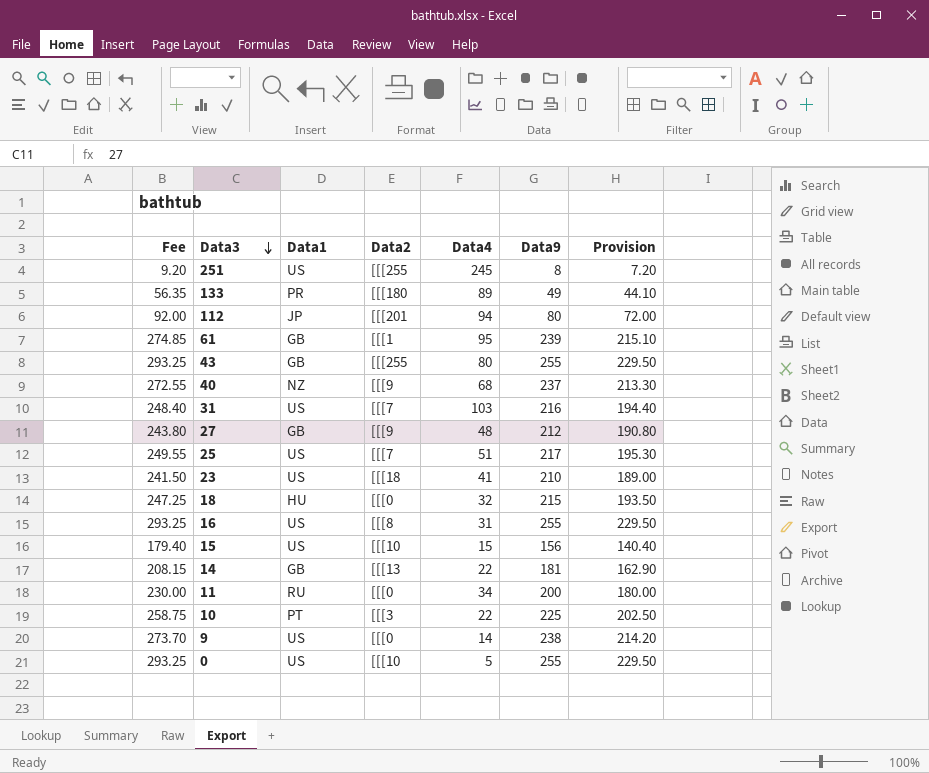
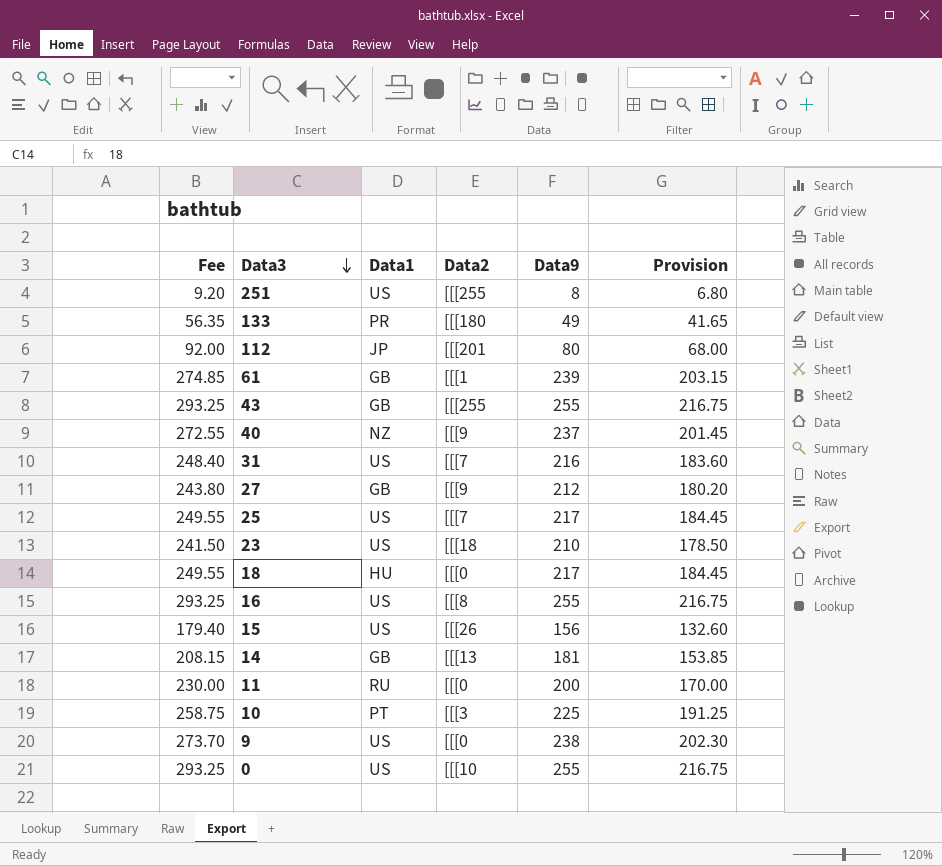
column Data4 | position: 5 -> none
column Provision | formula: [Data9] * 0.9 -> [Data9] * 0.85
18 | Fee: 247.25 -> 249.55
18 | Data9: 215 -> 217
15 | Data2: [[[10 -> [[[26

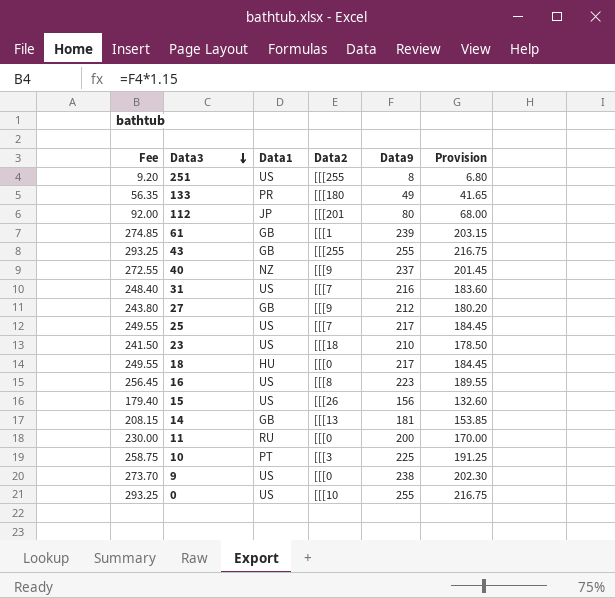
16 | Fee: 293.25 -> 256.45
16 | Data9: 255 -> 223
16 | Provision: 216.75 -> 189.55

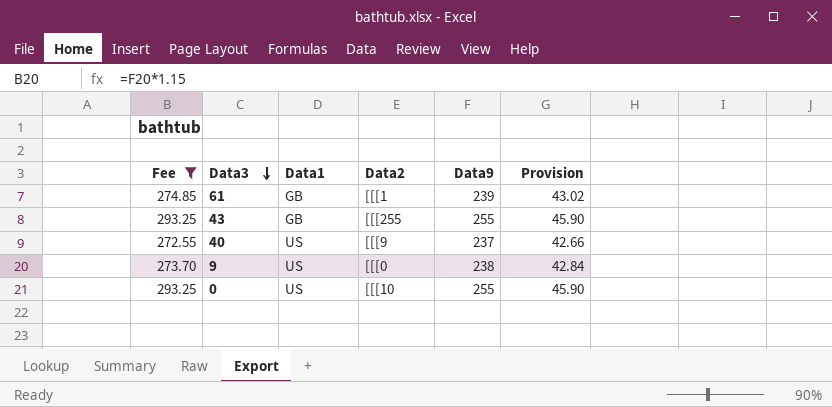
filter: none -> Fee >= 272.55
column Provision | formula: [Data9] * 0.85 -> [Data9] * 0.18
40 | Data1: NZ -> US

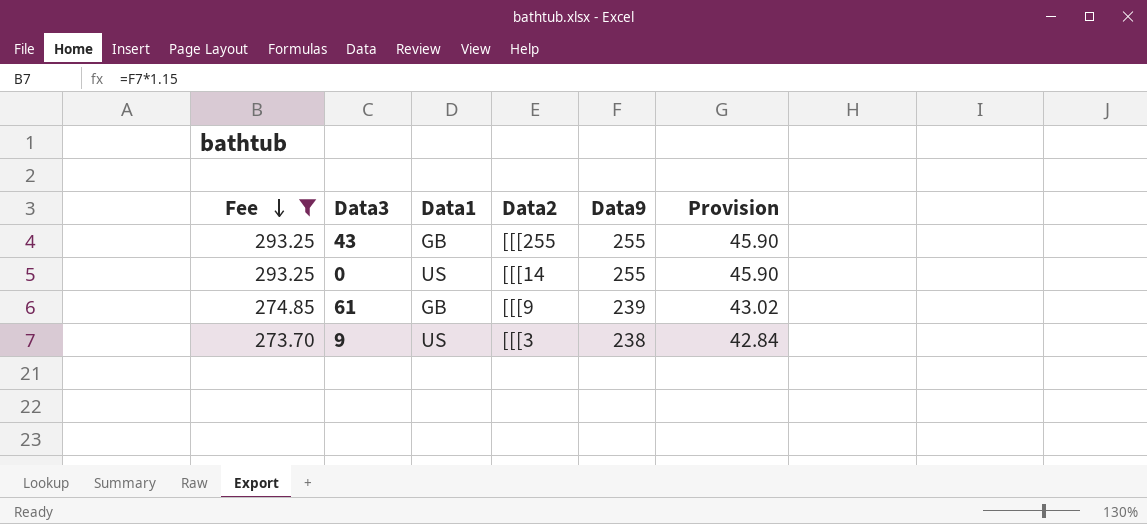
row order: Data3 descending -> Fee descending
row 40: 272.55 | US | [[[9 | 237 | 42.66 -> none
0 | Data2: [[[10 -> [[[14
61 | Data2: [[[1 -> [[[9
9 | Data2: [[[0 -> [[[3

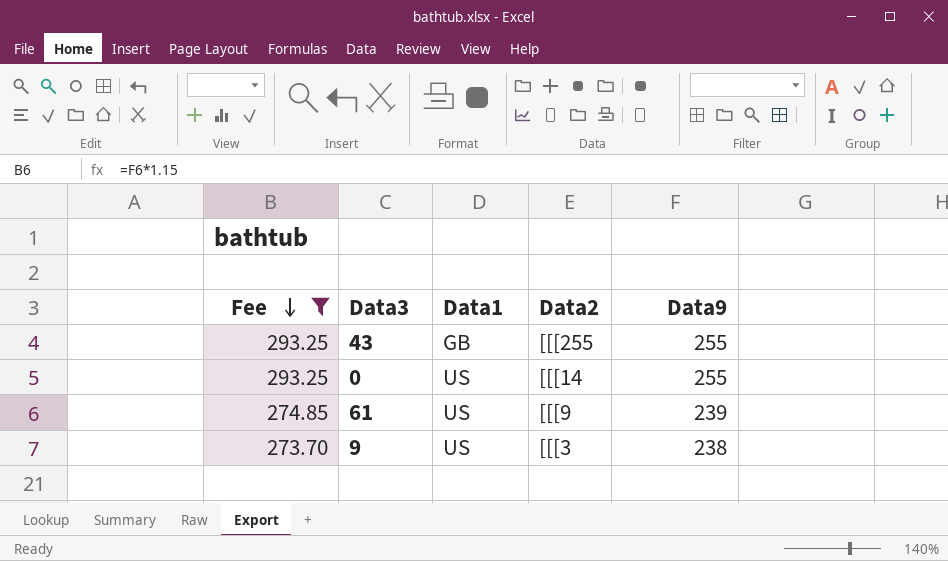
column Provision | formula: [Data9] * 0.18 -> none
61 | Data1: GB -> US

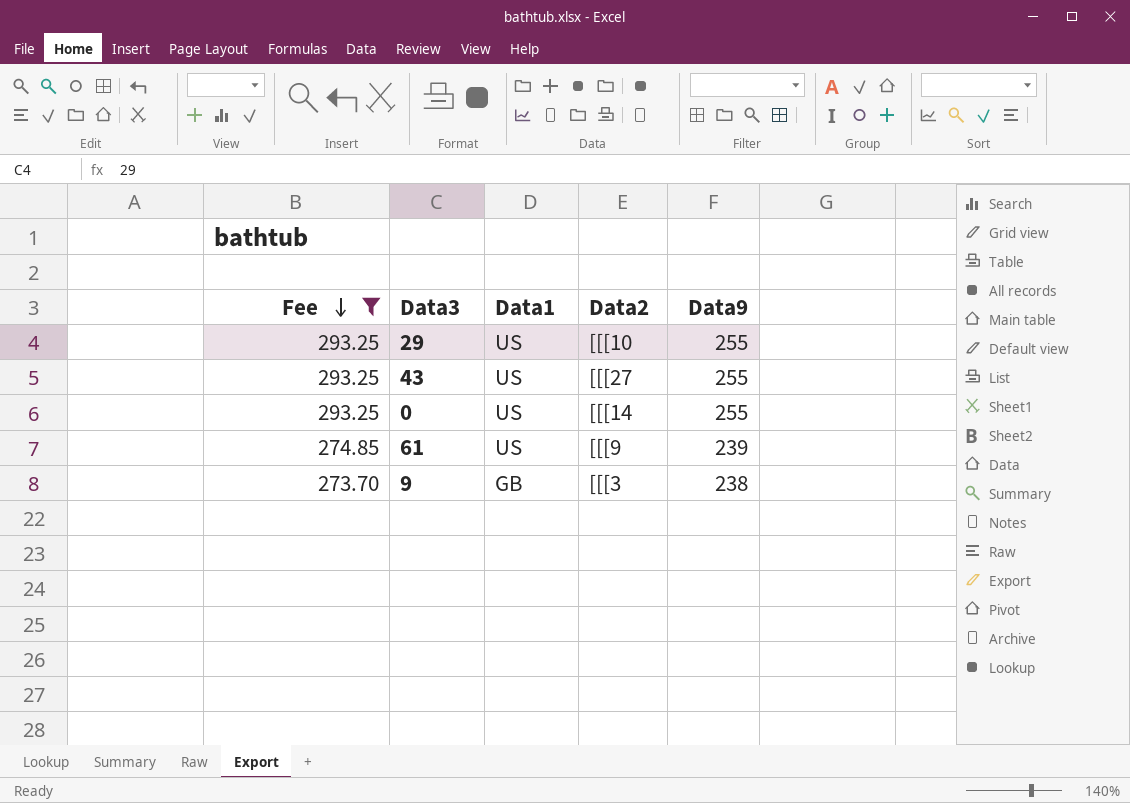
row 29: none -> 293.25 | US | [[[10 | 255
43 | Data1: GB -> US
43 | Data2: [[[255 -> [[[27
9 | Data1: US -> GB

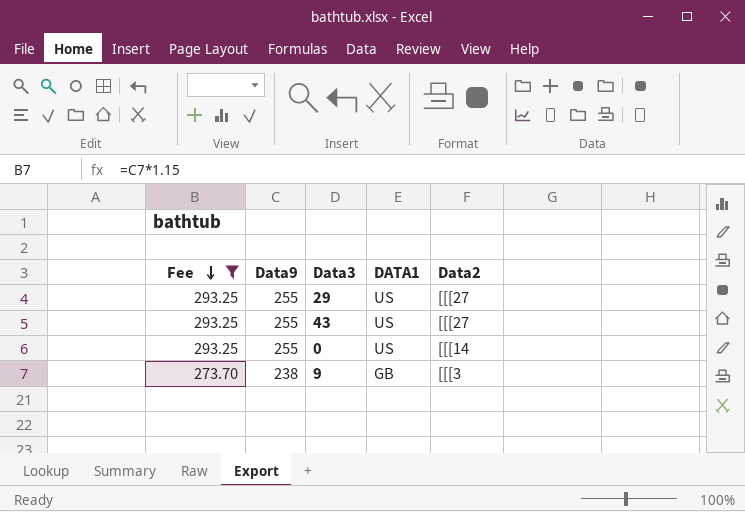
column Data9 | position: 5 -> 2
column name: Data1 -> DATA1
row 61: 274.85 | US | [[[9 | 239 -> none
29 | Data2: [[[10 -> [[[27

